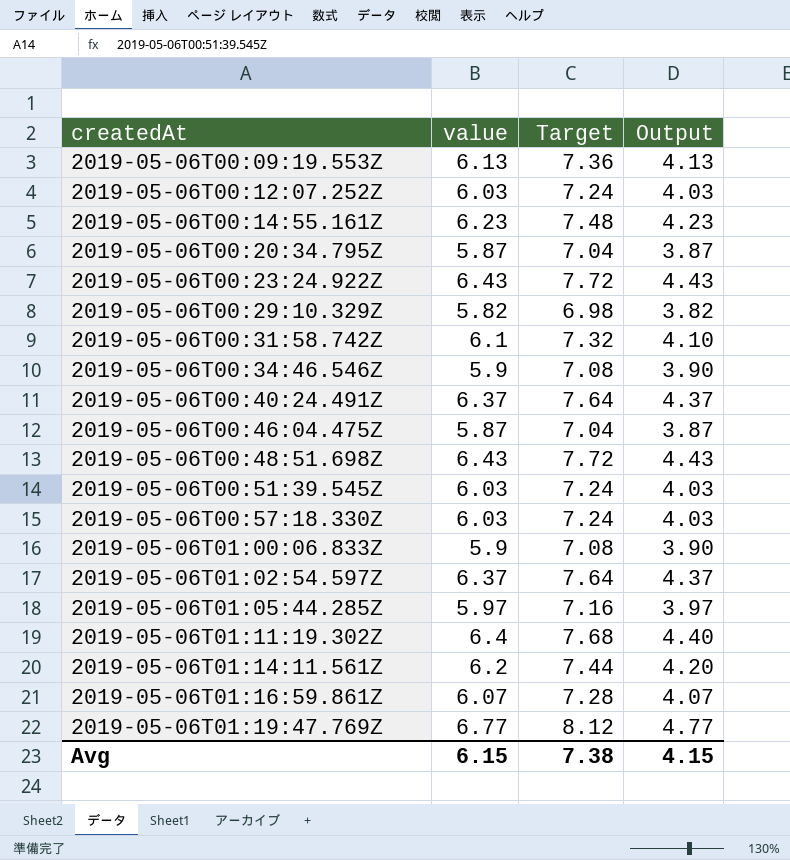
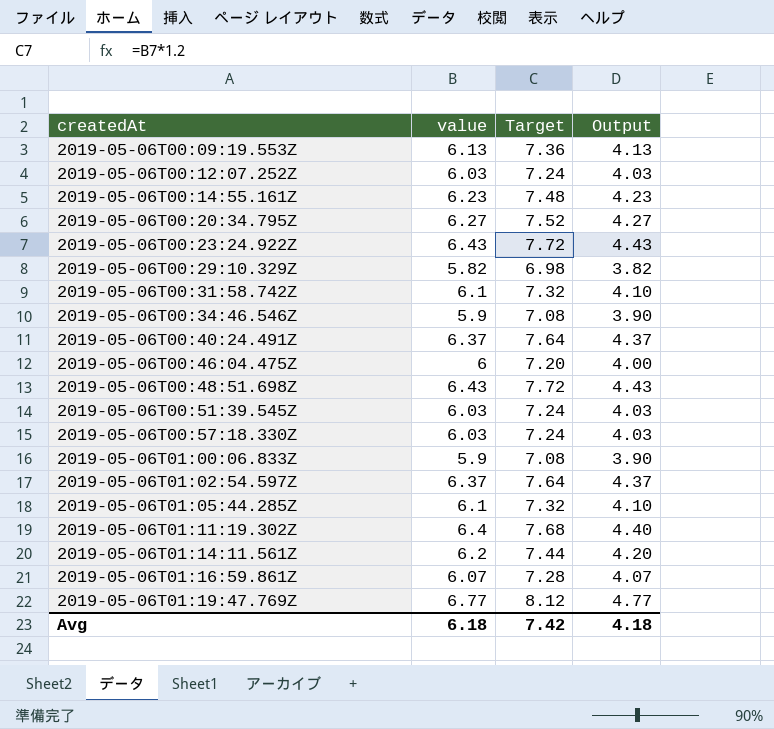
2019-05-06T00:20:34.795Z | value: 5.87 -> 6.27
2019-05-06T00:20:34.795Z | Target: 7.04 -> 7.52
2019-05-06T00:20:34.795Z | Output: 3.87 -> 4.27
2019-05-06T00:46:04.475Z | value: 5.87 -> 6
2019-05-06T00:46:04.475Z | Target: 7.04 -> 7.20
2019-05-06T00:46:04.475Z | Output: 3.87 -> 4.00
2019-05-06T01:05:44.285Z | value: 5.97 -> 6.1
2019-05-06T01:05:44.285Z | Target: 7.16 -> 7.32
2019-05-06T01:05:44.285Z | Output: 3.97 -> 4.10
Avg | value: 6.15 -> 6.18
Avg | Target: 7.38 -> 7.42
Avg | Output: 4.15 -> 4.18

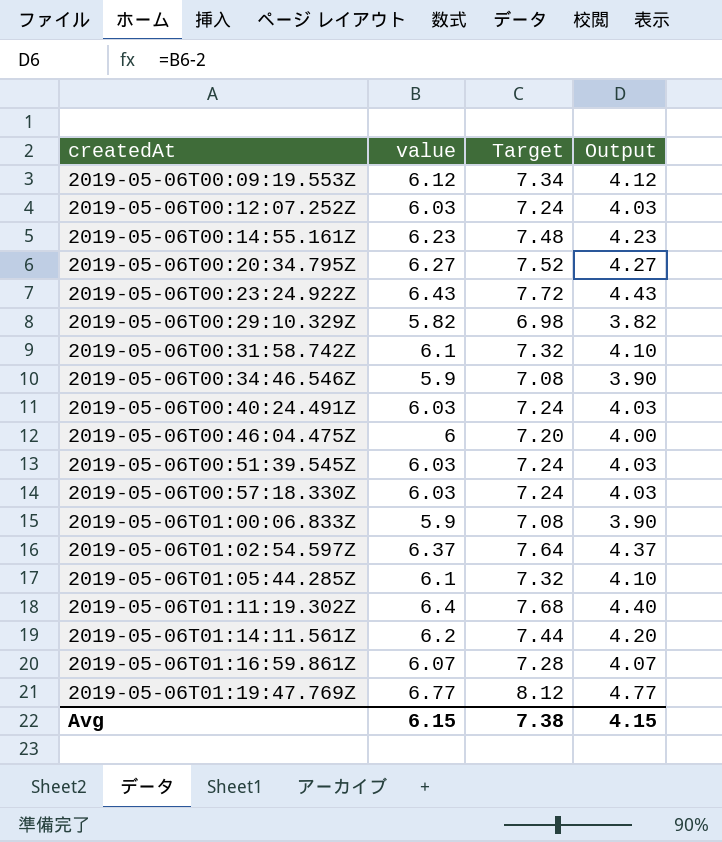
row 2019-05-06T00:48:51.698Z: 6.43 | 7.72 | 4.43 -> none
2019-05-06T00:09:19.553Z | value: 6.13 -> 6.12
2019-05-06T00:09:19.553Z | Target: 7.36 -> 7.34
2019-05-06T00:09:19.553Z | Output: 4.13 -> 4.12
2019-05-06T00:40:24.491Z | value: 6.37 -> 6.03
2019-05-06T00:40:24.491Z | Target: 7.64 -> 7.24
2019-05-06T00:40:24.491Z | Output: 4.37 -> 4.03
Avg | value: 6.18 -> 6.15
Avg | Target: 7.42 -> 7.38
Avg | Output: 4.18 -> 4.15

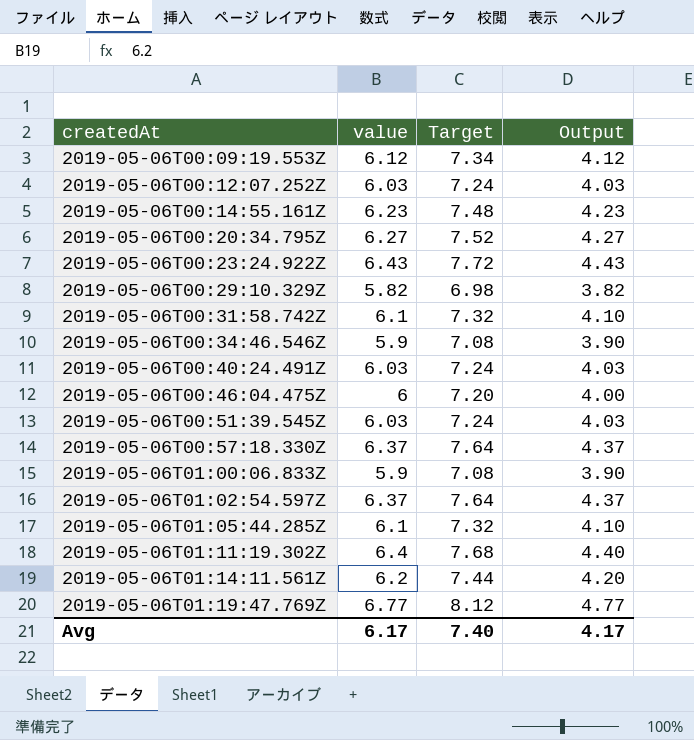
row 2019-05-06T01:16:59.861Z: 6.07 | 7.28 | 4.07 -> none
2019-05-06T00:57:18.330Z | value: 6.03 -> 6.37
2019-05-06T00:57:18.330Z | Target: 7.24 -> 7.64
2019-05-06T00:57:18.330Z | Output: 4.03 -> 4.37
Avg | value: 6.15 -> 6.17
Avg | Target: 7.38 -> 7.40
Avg | Output: 4.15 -> 4.17

